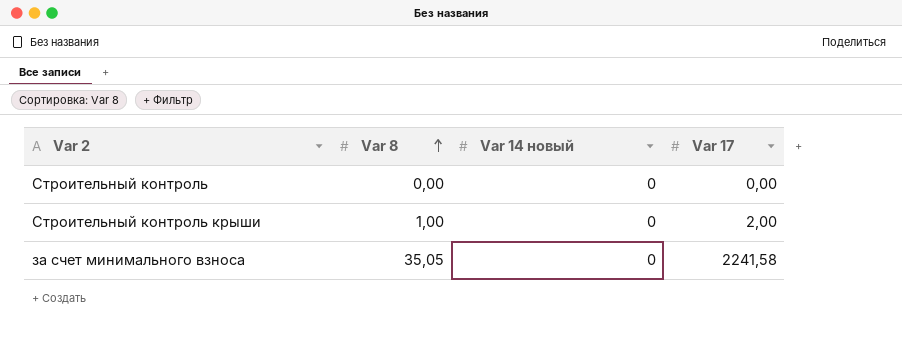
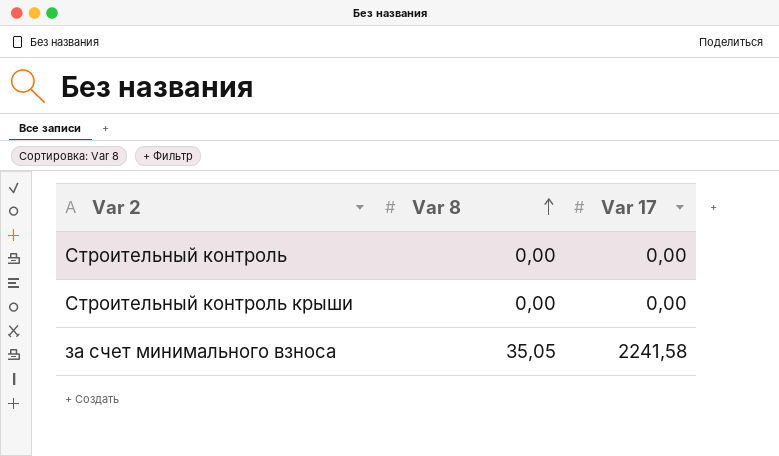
column Var 14 новый | position: 3 -> none
Строительный контроль крыши | Var 8: 1,00 -> 0,00
Строительный контроль крыши | Var 17: 2,00 -> 0,00

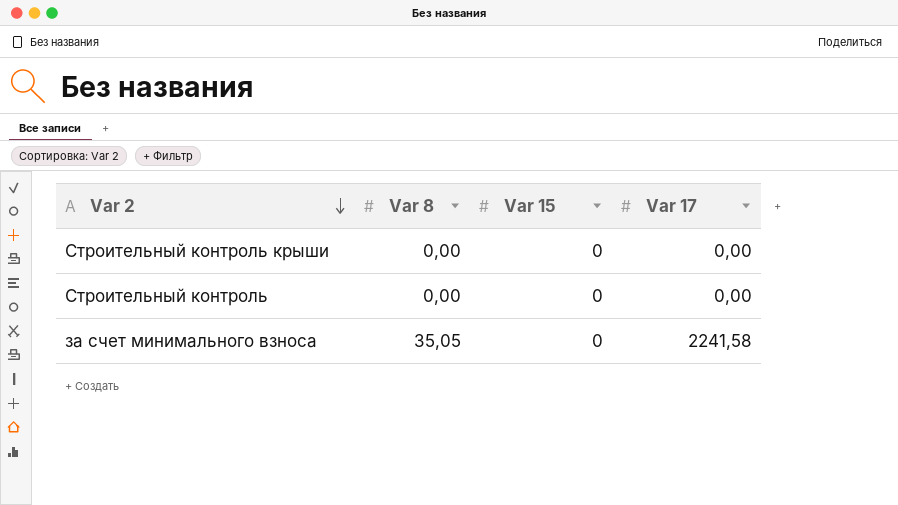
row order: Var 8 ascending -> Var 2 descending
column Var 15 | position: none -> 3

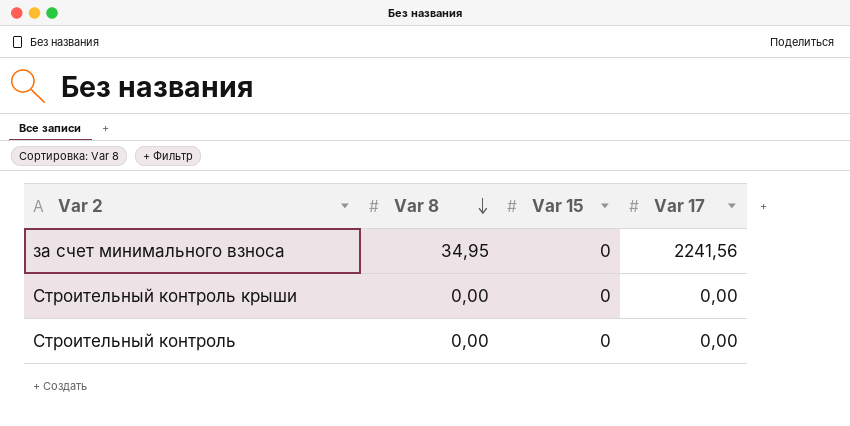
row order: Var 2 descending -> Var 8 descending
за счет минимального взноса | Var 8: 35,05 -> 34,95
за счет минимального взноса | Var 17: 2241,58 -> 2241,56

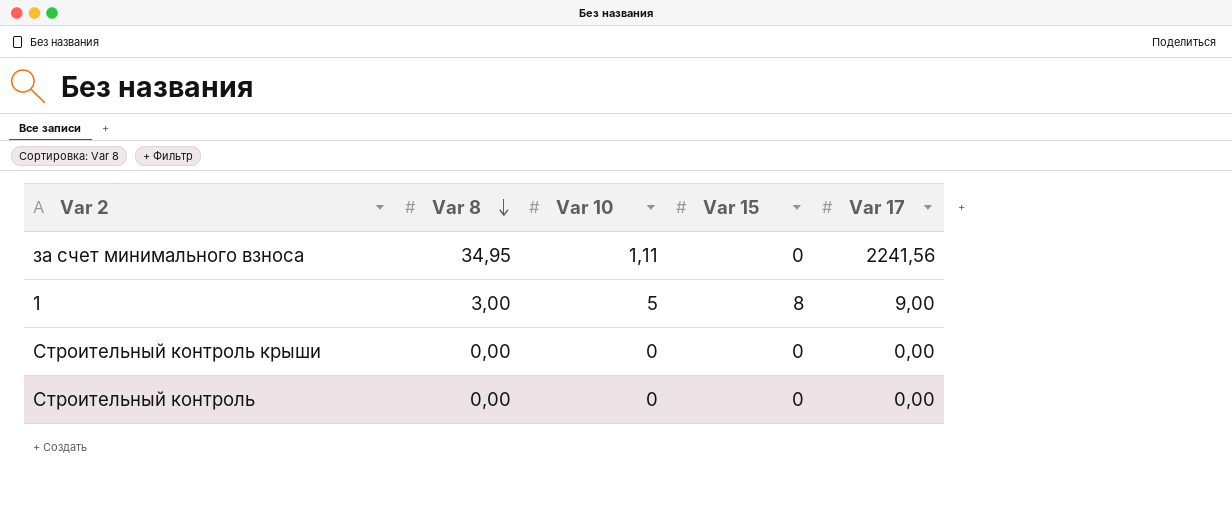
column Var 10 | position: none -> 3
row 1: none -> 3,00 | 5 | 8 | 9,00

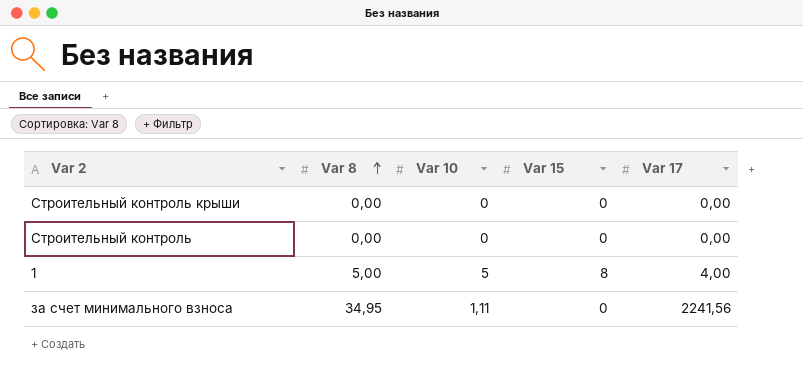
row order: Var 8 descending -> Var 8 ascending
1 | Var 8: 3,00 -> 5,00
1 | Var 17: 9,00 -> 4,00

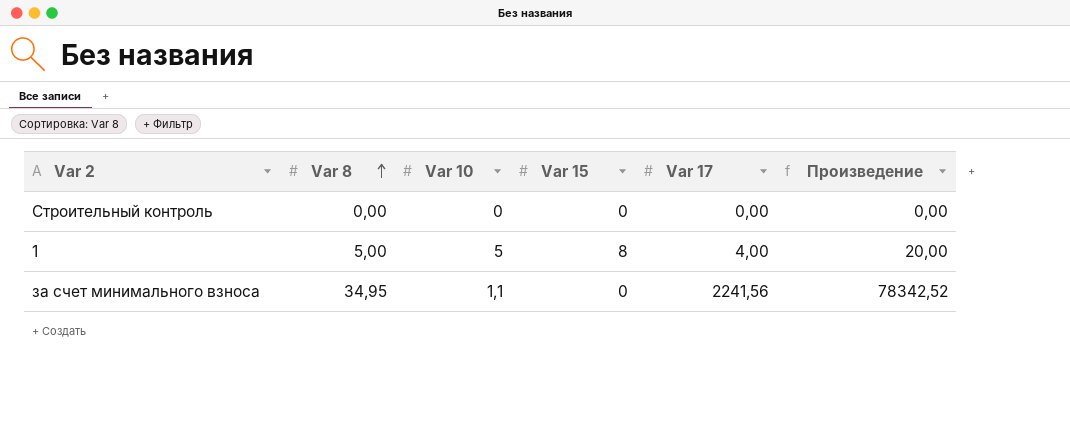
column Произведение | formula: none -> [Var 8] * [Var 17]
row Строительный контроль крыши: 0,00 | 0 | 0 | 0,00 -> none
за счет минимального взноса | Var 10: 1,11 -> 1,1

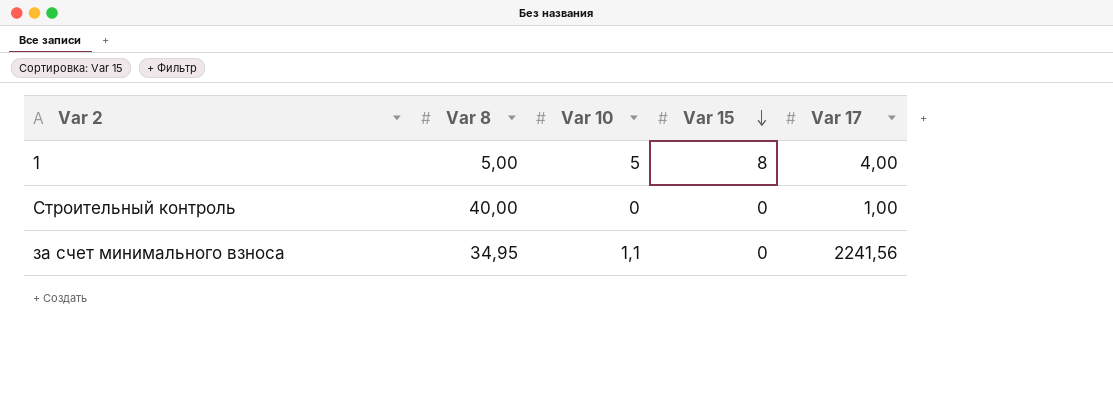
row order: Var 8 ascending -> Var 15 descending
column Произведение | formula: [Var 8] * [Var 17] -> none
Строительный контроль | Var 8: 0,00 -> 40,00
Строительный контроль | Var 17: 0,00 -> 1,00

